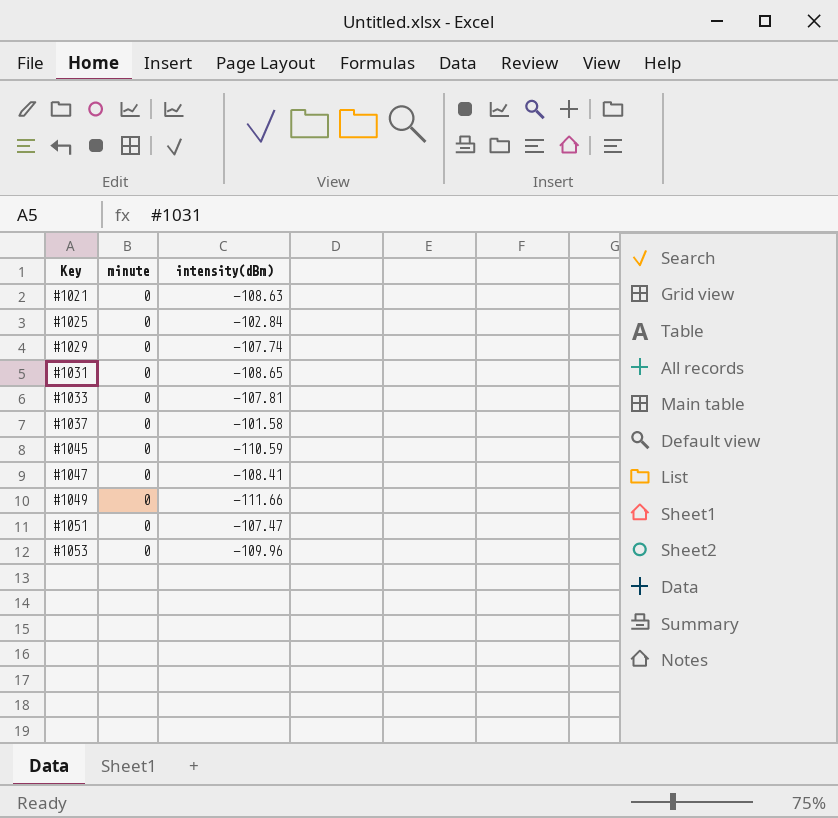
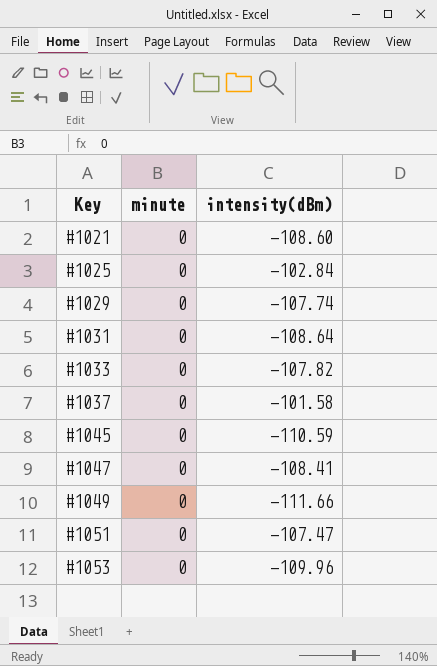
#1021 | intensity(dBm): -108.63 -> -108.60
#1031 | intensity(dBm): -108.65 -> -108.64
#1033 | intensity(dBm): -107.81 -> -107.82

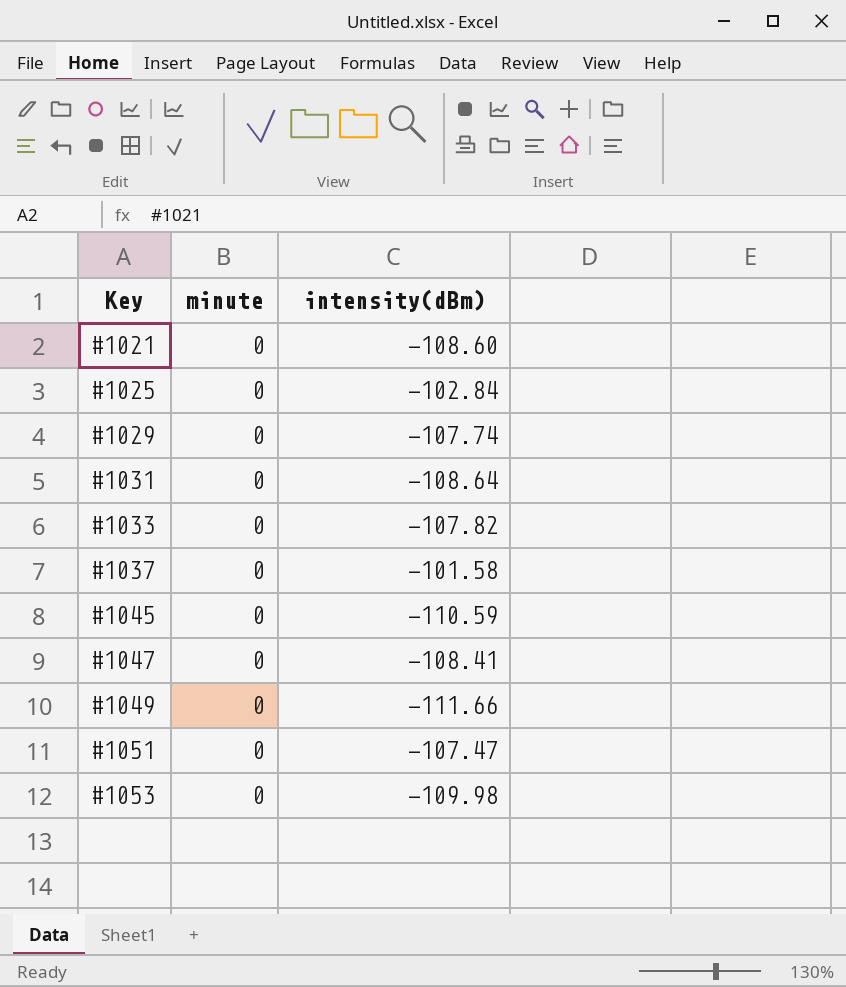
#1053 | intensity(dBm): -109.96 -> -109.98

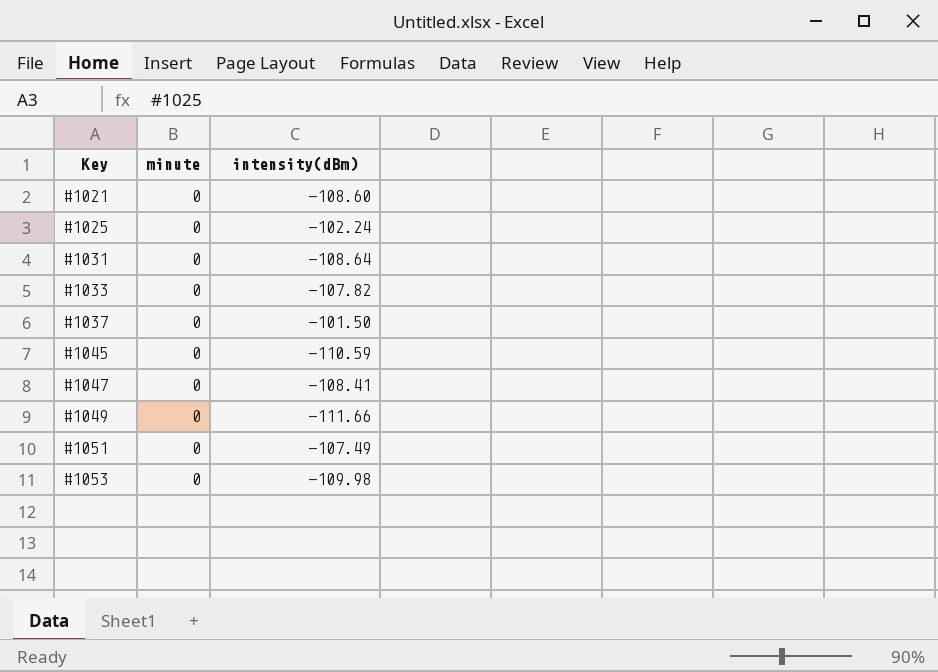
row #1029: 0 | -107.74 -> none
#1025 | intensity(dBm): -102.84 -> -102.24
#1037 | intensity(dBm): -101.58 -> -101.50
#1051 | intensity(dBm): -107.47 -> -107.49

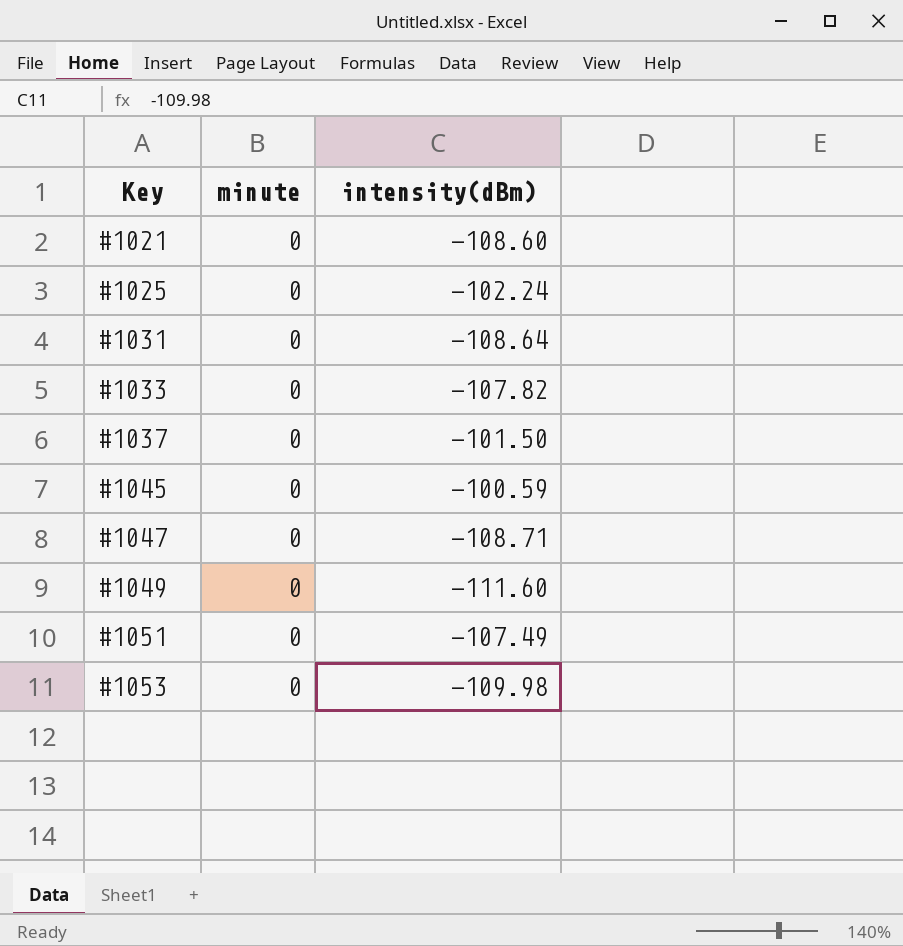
#1045 | intensity(dBm): -110.59 -> -100.59
#1047 | intensity(dBm): -108.41 -> -108.71
#1049 | intensity(dBm): -111.66 -> -111.60

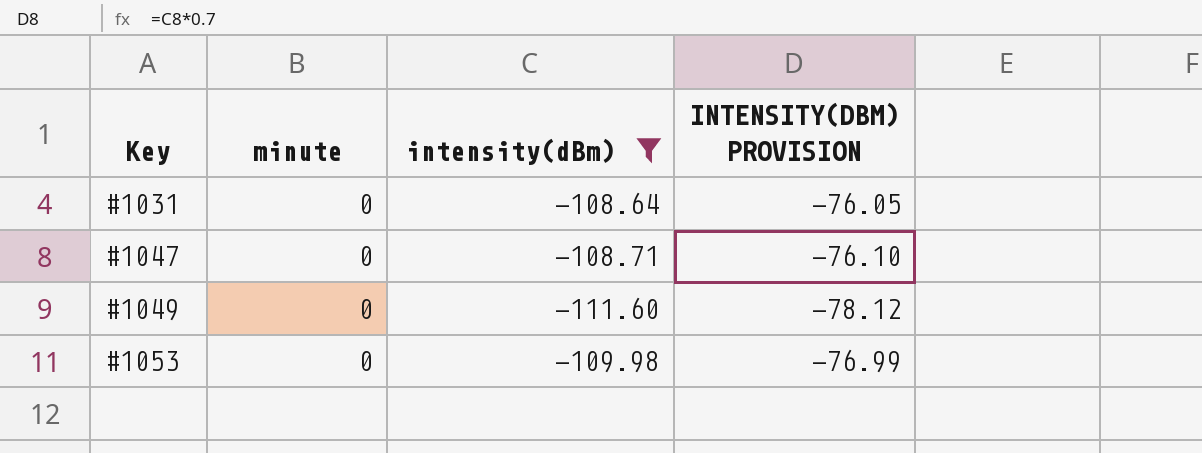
filter: none -> intensity(dBm) <= -108.64
column INTENSITY(DBM) PROVISION | formula: none -> [intensity(dBm)] * 0.7

